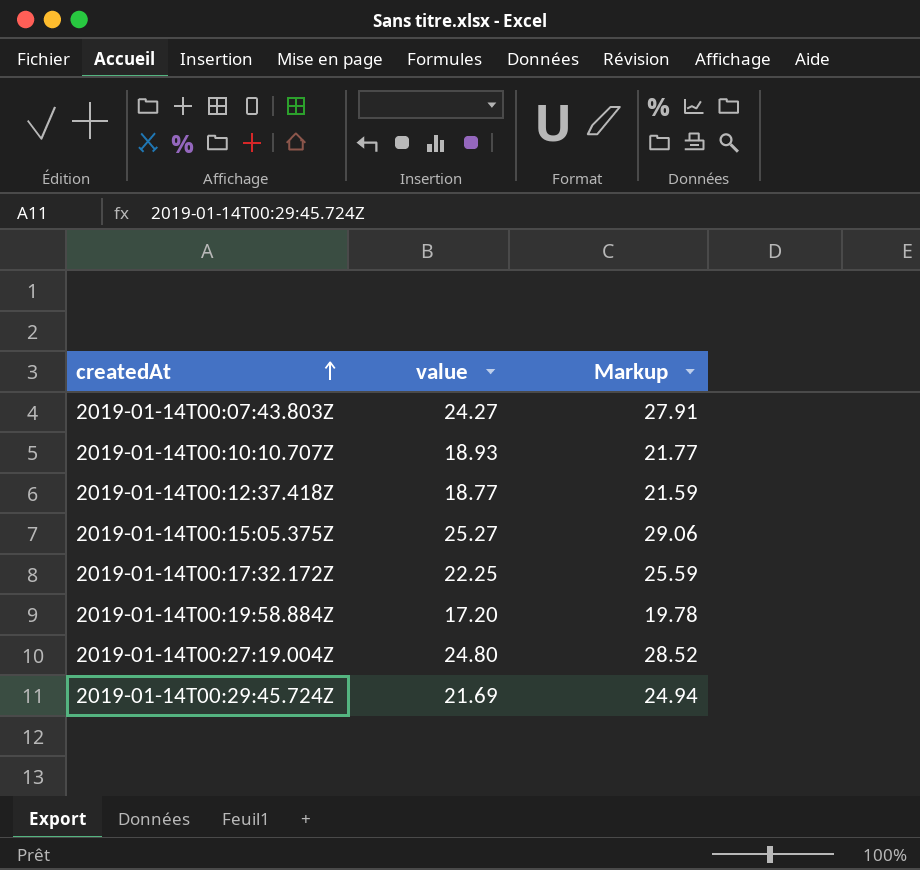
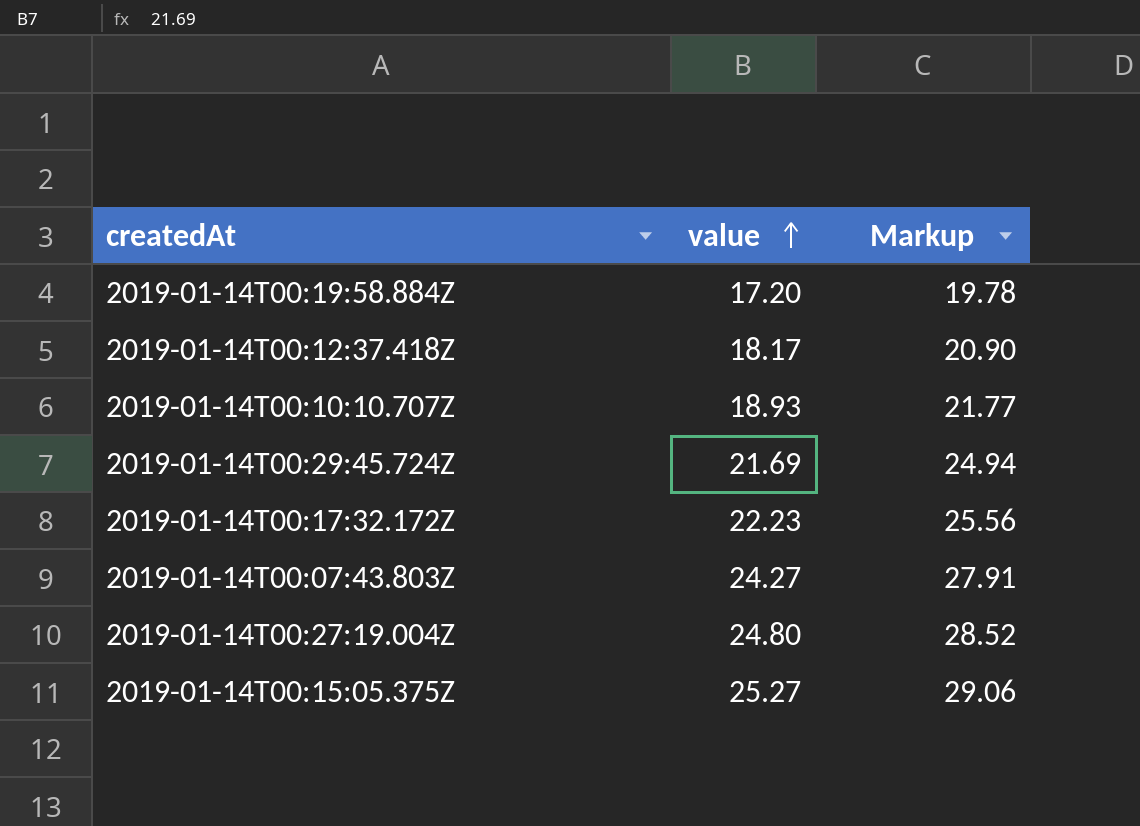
row order: createdAt ascending -> value ascending
2019-01-14T00:12:37.418Z | value: 18.77 -> 18.17
2019-01-14T00:12:37.418Z | Markup: 21.59 -> 20.90
2019-01-14T00:17:32.172Z | value: 22.25 -> 22.23
2019-01-14T00:17:32.172Z | Markup: 25.59 -> 25.56

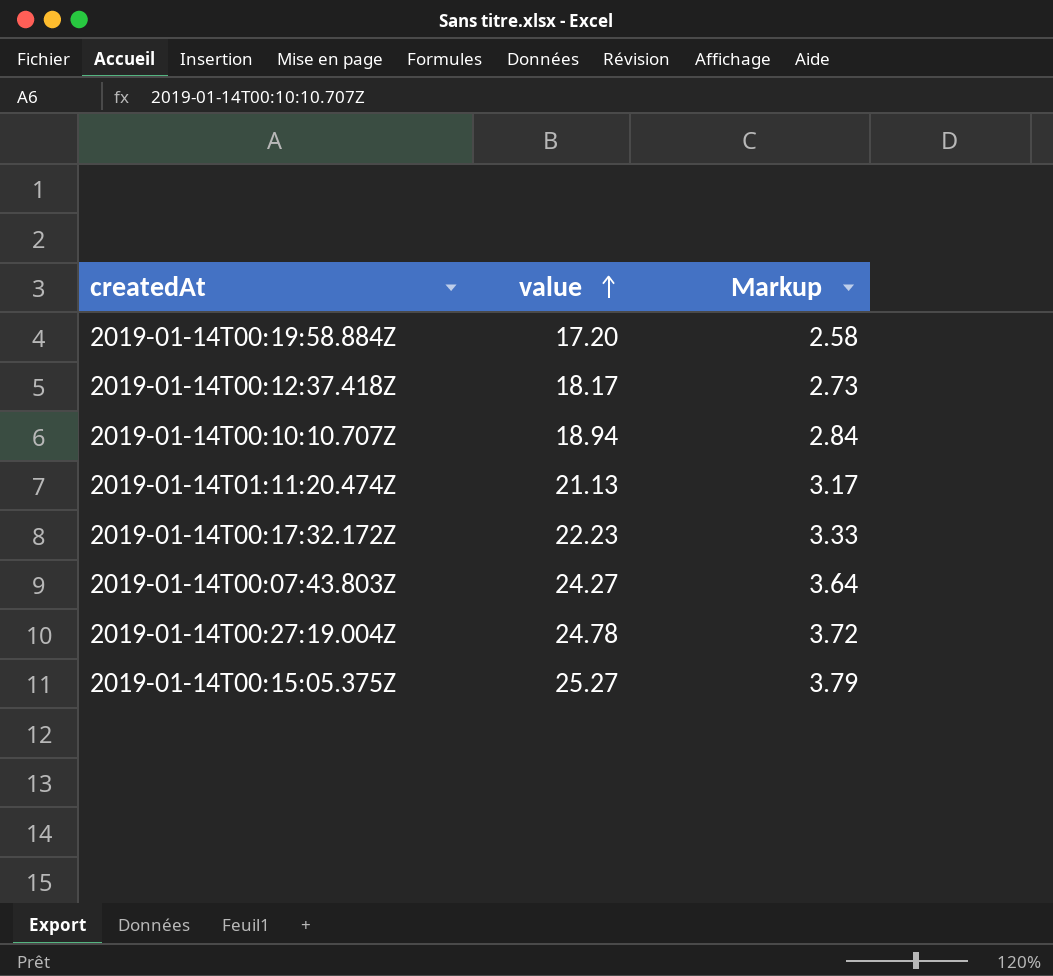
column Markup | formula: [value] * 1.15 -> [value] * 0.15
row 2019-01-14T00:29:45.724Z: 21.69 | 24.94 -> none
2019-01-14T00:10:10.707Z | value: 18.93 -> 18.94
row 2019-01-14T01:11:20.474Z: none -> 21.13 | 3.17
2019-01-14T00:27:19.004Z | value: 24.80 -> 24.78

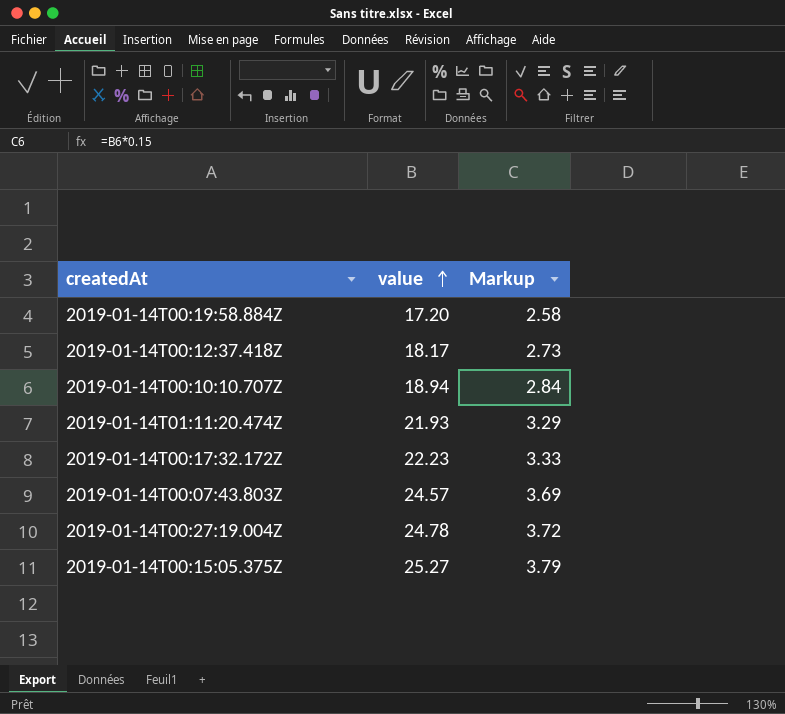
2019-01-14T01:11:20.474Z | value: 21.13 -> 21.93
2019-01-14T01:11:20.474Z | Markup: 3.17 -> 3.29
2019-01-14T00:07:43.803Z | value: 24.27 -> 24.57
2019-01-14T00:07:43.803Z | Markup: 3.64 -> 3.69

